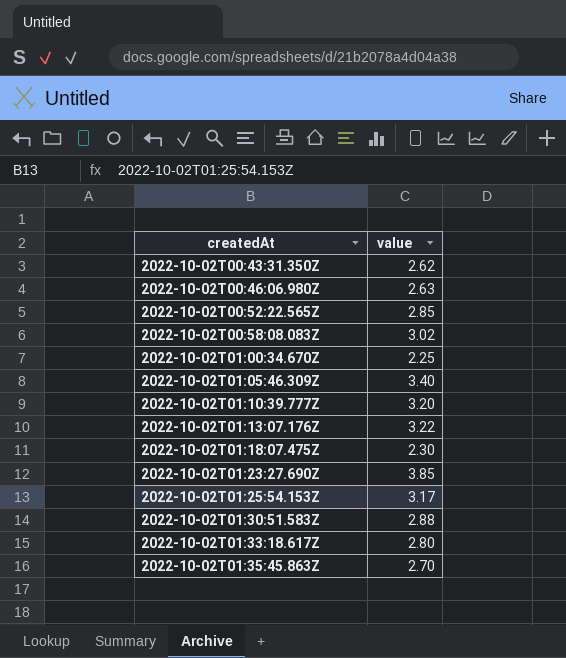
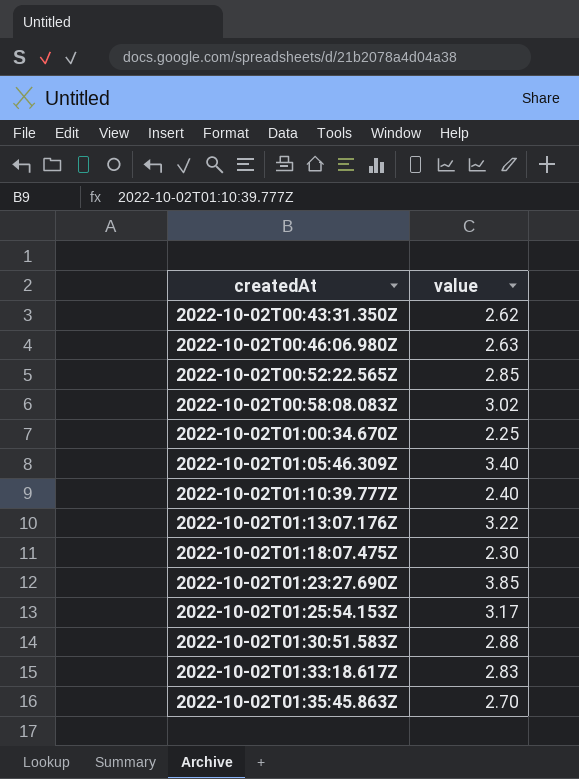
2022-10-02T01:10:39.777Z | value: 3.20 -> 2.40
2022-10-02T01:33:18.617Z | value: 2.80 -> 2.83

